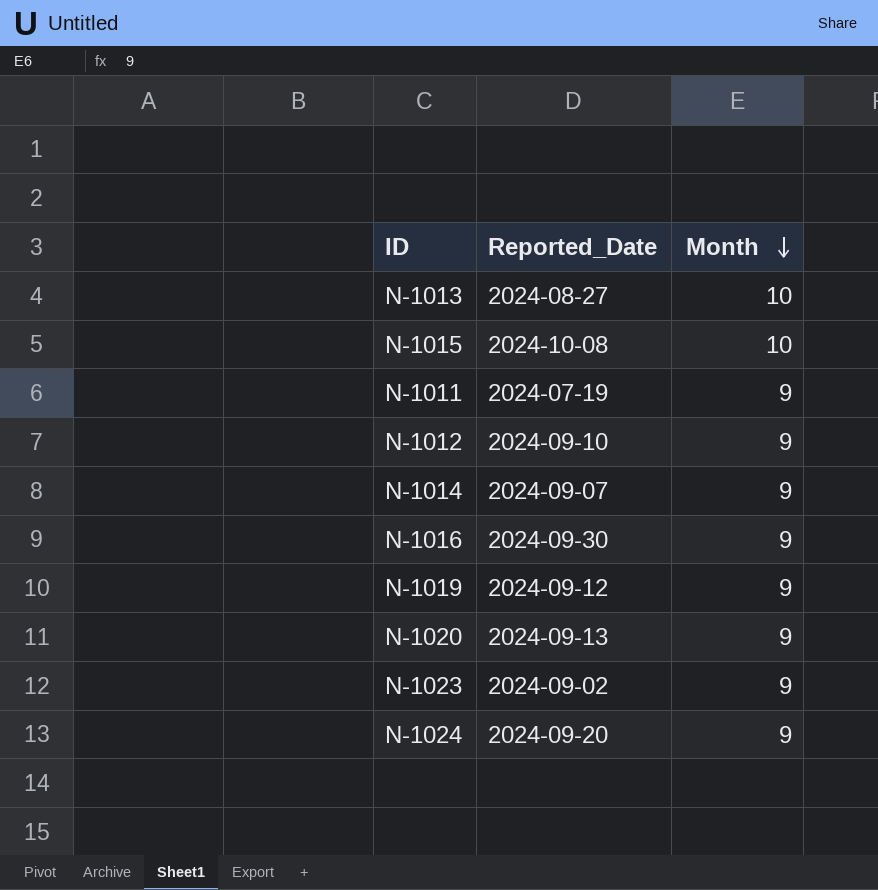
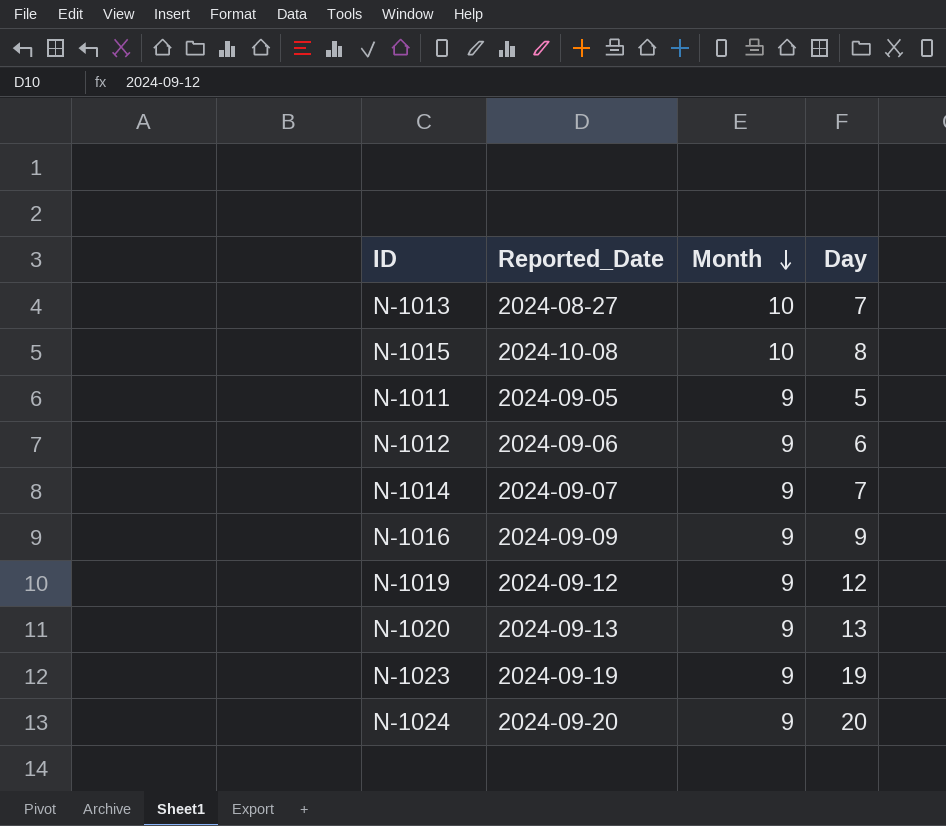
column Day | position: none -> 4
N-1011 | Reported_Date: 2024-07-19 -> 2024-09-05
N-1012 | Reported_Date: 2024-09-10 -> 2024-09-06
N-1016 | Reported_Date: 2024-09-30 -> 2024-09-09
N-1023 | Reported_Date: 2024-09-02 -> 2024-09-19

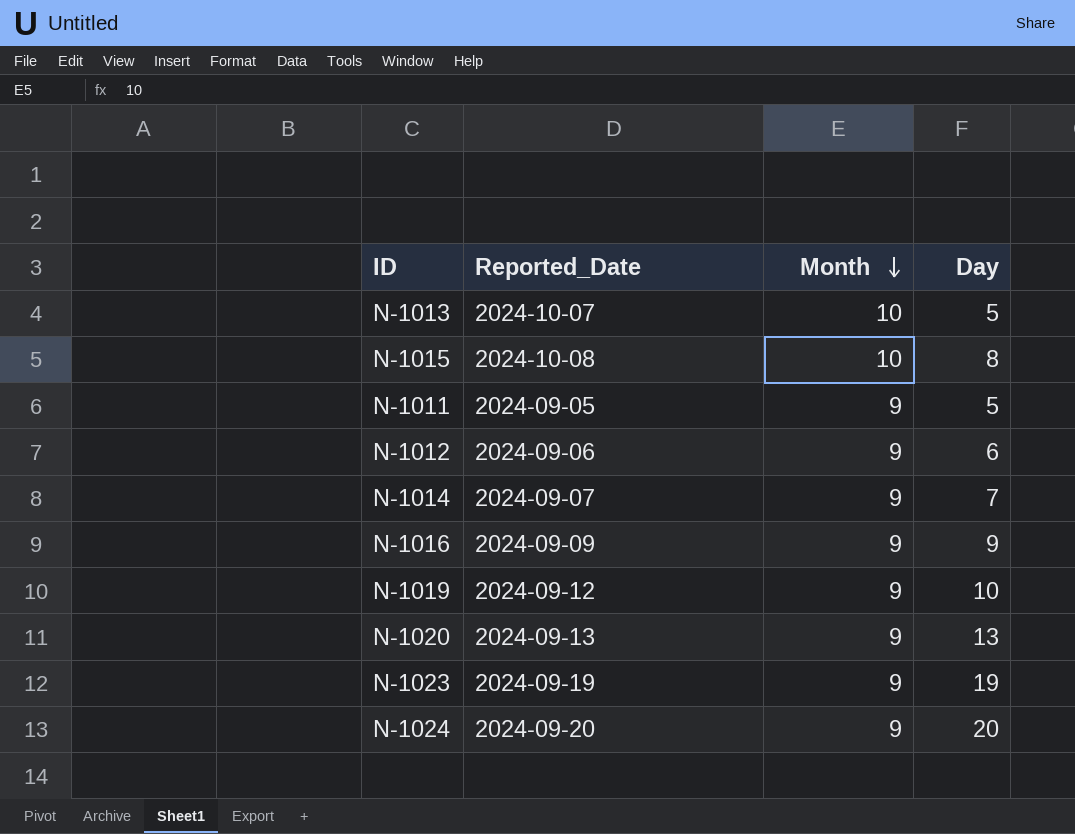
N-1013 | Reported_Date: 2024-08-27 -> 2024-10-07
N-1013 | Day: 7 -> 5
N-1019 | Day: 12 -> 10

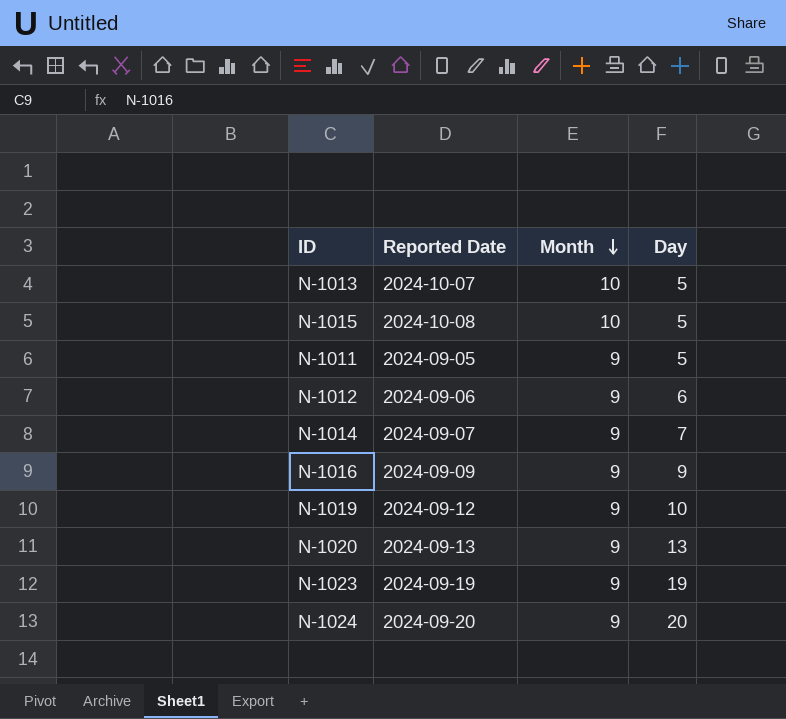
column name: Reported_Date -> Reported Date
N-1015 | Day: 8 -> 5

